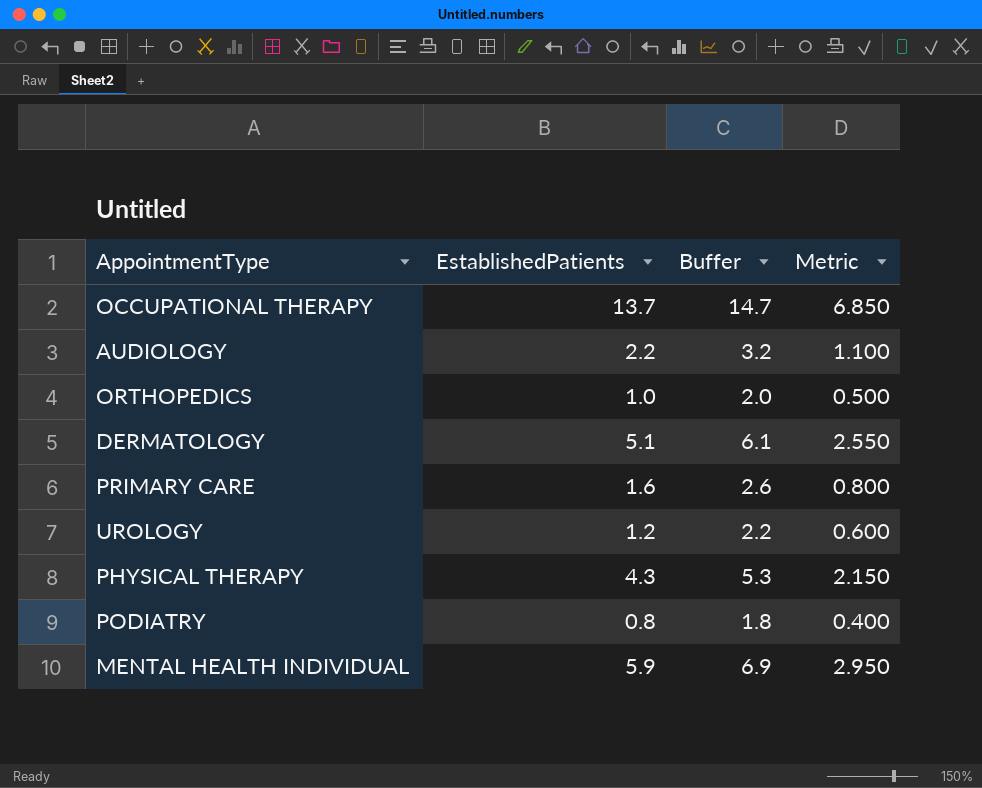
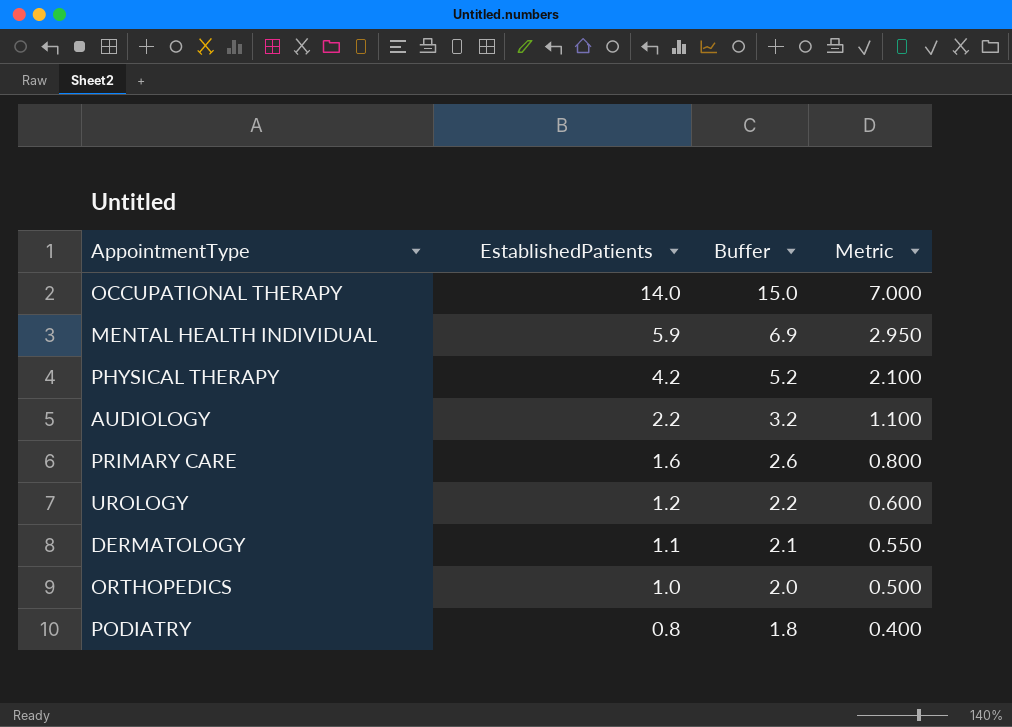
row order: none -> EstablishedPatients descending
OCCUPATIONAL THERAPY | EstablishedPatients: 13.7 -> 14.0
OCCUPATIONAL THERAPY | Buffer: 14.7 -> 15.0
OCCUPATIONAL THERAPY | Metric: 6.850 -> 7.000
PHYSICAL THERAPY | EstablishedPatients: 4.3 -> 4.2
PHYSICAL THERAPY | Buffer: 5.3 -> 5.2
PHYSICAL THERAPY | Metric: 2.150 -> 2.100
DERMATOLOGY | EstablishedPatients: 5.1 -> 1.1
DERMATOLOGY | Buffer: 6.1 -> 2.1
DERMATOLOGY | Metric: 2.550 -> 0.550

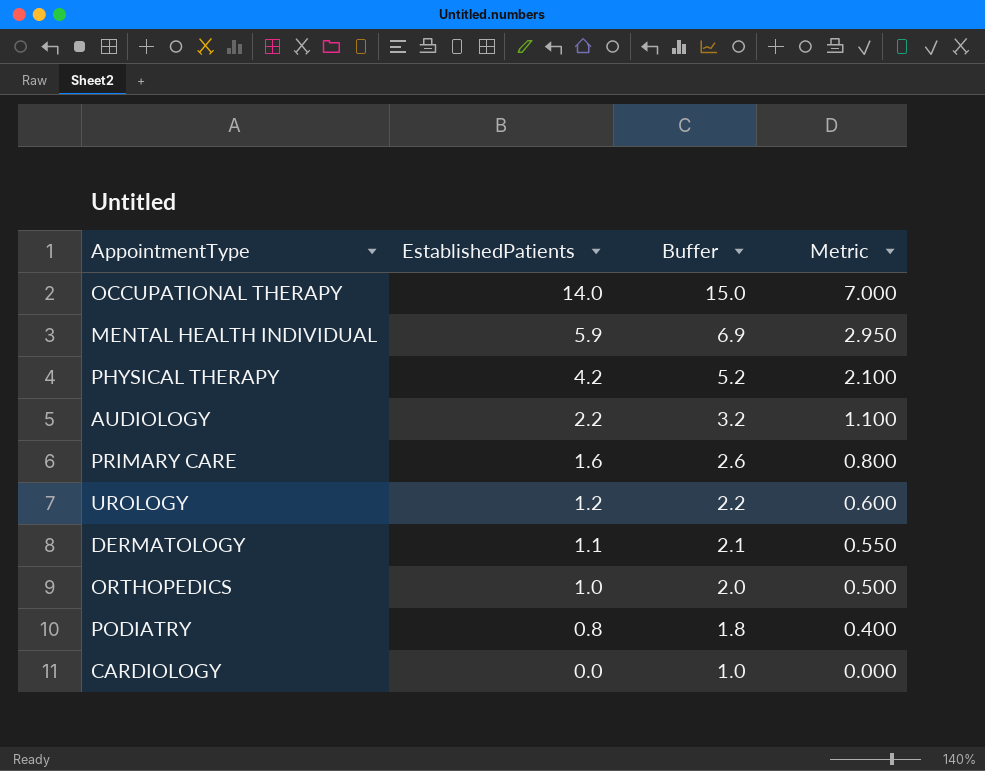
row CARDIOLOGY: none -> 0.0 | 1.0 | 0.000

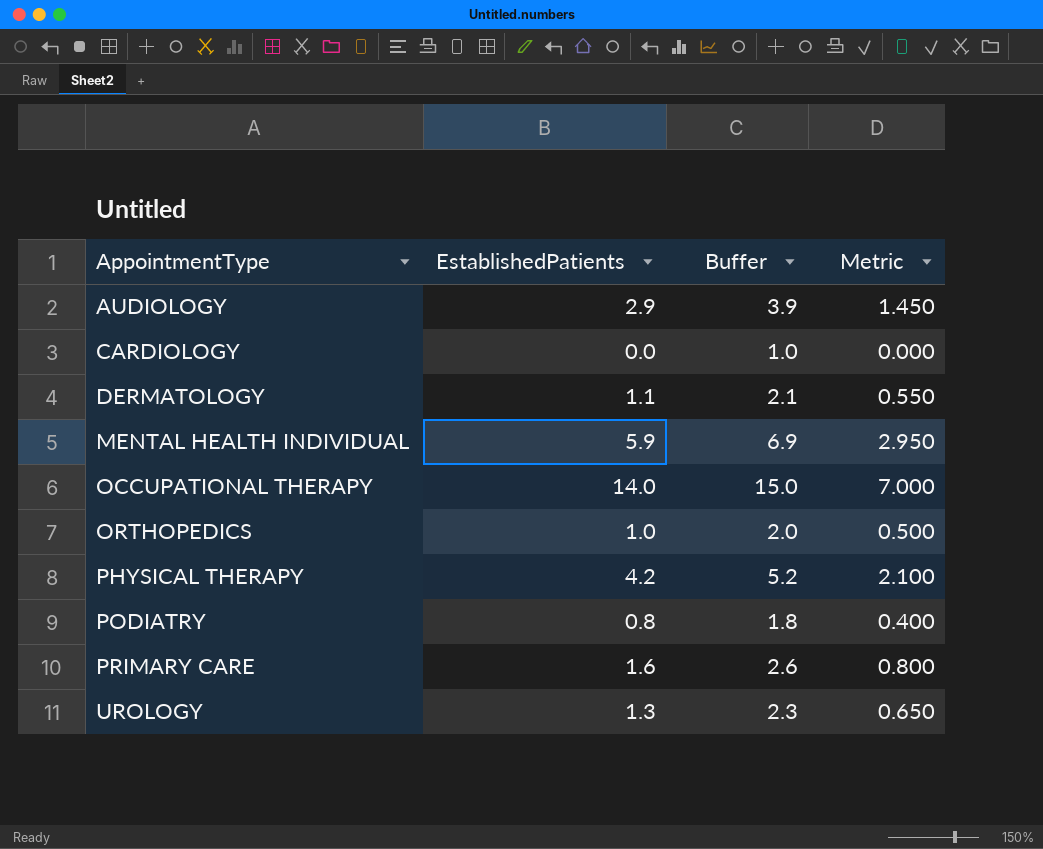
row order: EstablishedPatients descending -> AppointmentType ascending
AUDIOLOGY | EstablishedPatients: 2.2 -> 2.9
AUDIOLOGY | Buffer: 3.2 -> 3.9
AUDIOLOGY | Metric: 1.100 -> 1.450
UROLOGY | EstablishedPatients: 1.2 -> 1.3
UROLOGY | Buffer: 2.2 -> 2.3
UROLOGY | Metric: 0.600 -> 0.650

